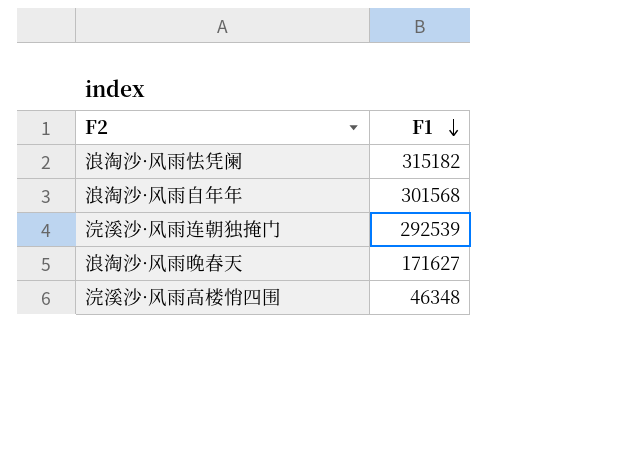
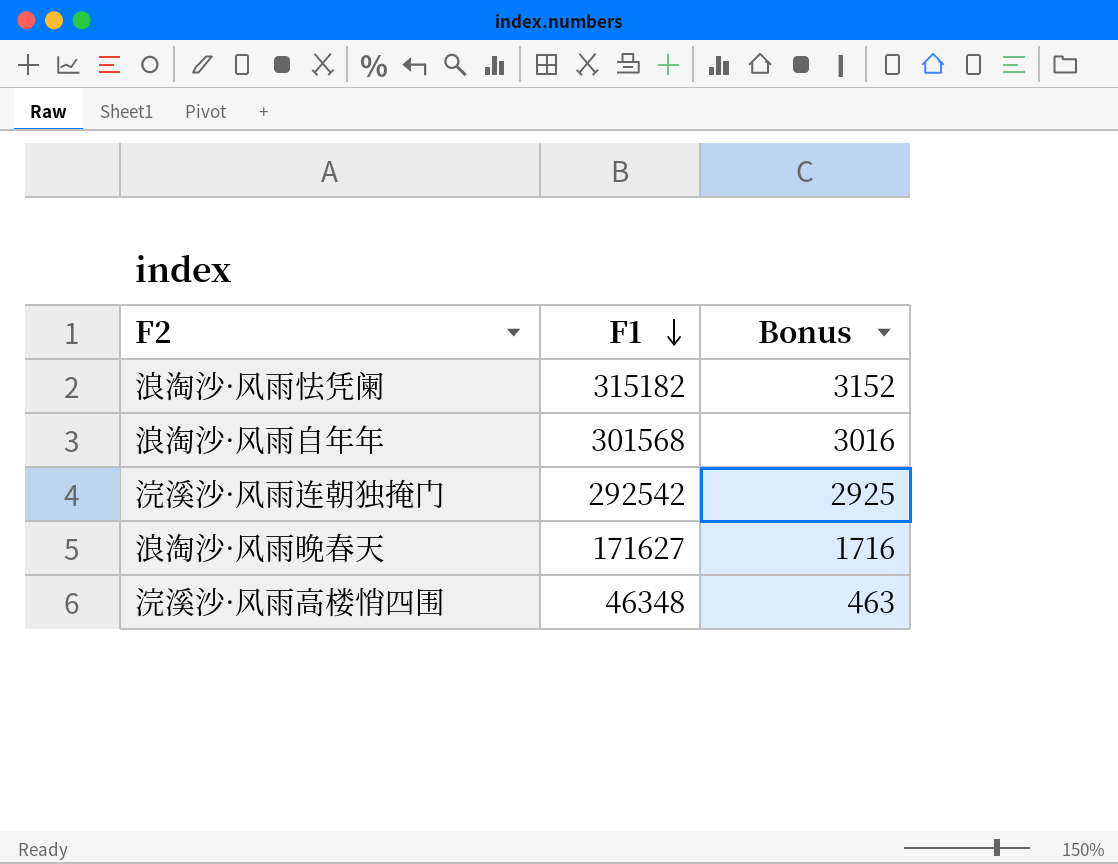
column Bonus | formula: none -> [F1] * 0.01
浣溪沙·风雨连朝独掩门 | F1: 292539 -> 292542

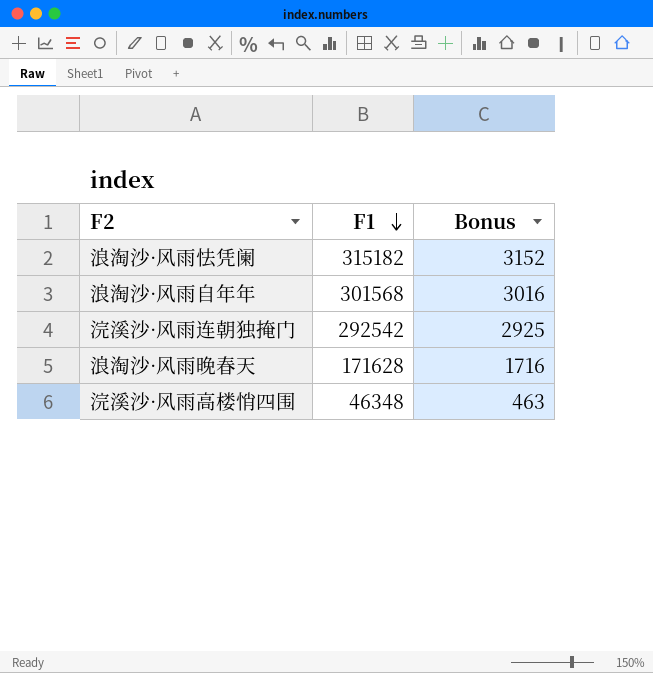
浪淘沙·风雨晚春天 | F1: 171627 -> 171628

